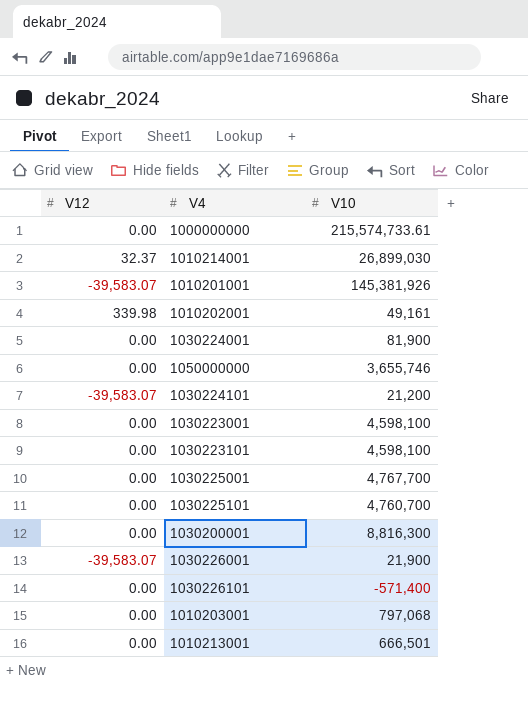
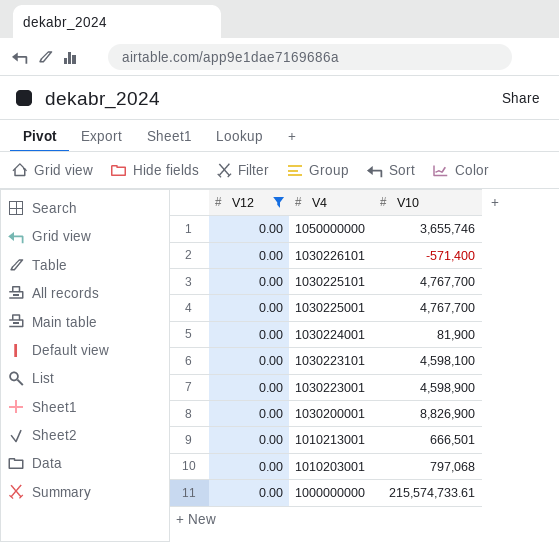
filter: none -> V12 = 0.00
row order: none -> V4 descending
1030225101 | V10: 4,760,700 -> 4,767,700
1030223001 | V10: 4,598,100 -> 4,598,900
1030200001 | V10: 8,816,300 -> 8,826,900

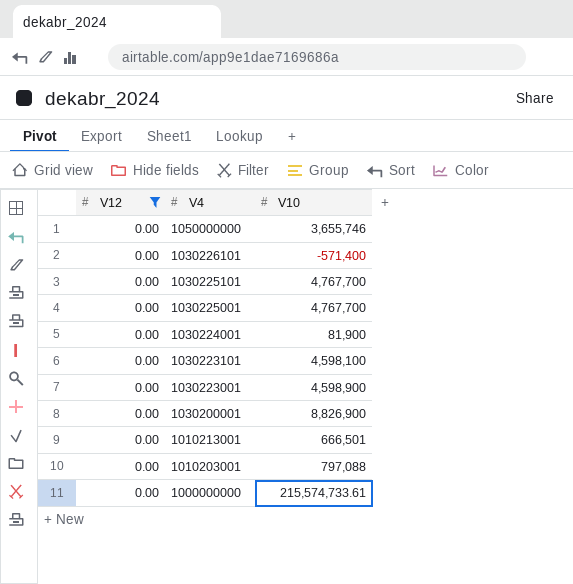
1010203001 | V10: 797,068 -> 797,088

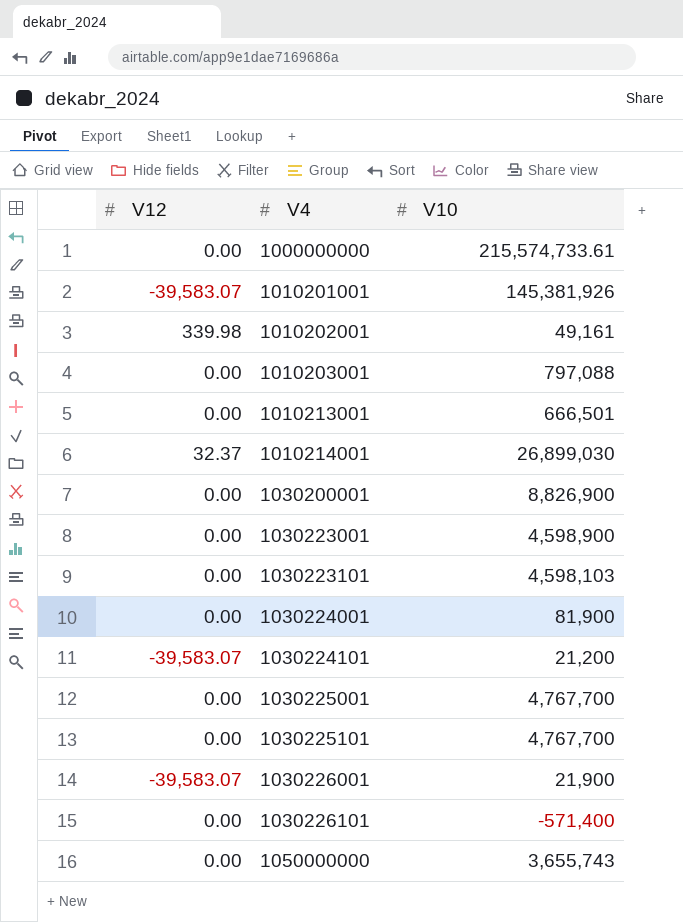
filter: V12 = 0.00 -> none
row order: V4 descending -> V4 ascending
1030223101 | V10: 4,598,100 -> 4,598,103
1050000000 | V10: 3,655,746 -> 3,655,743

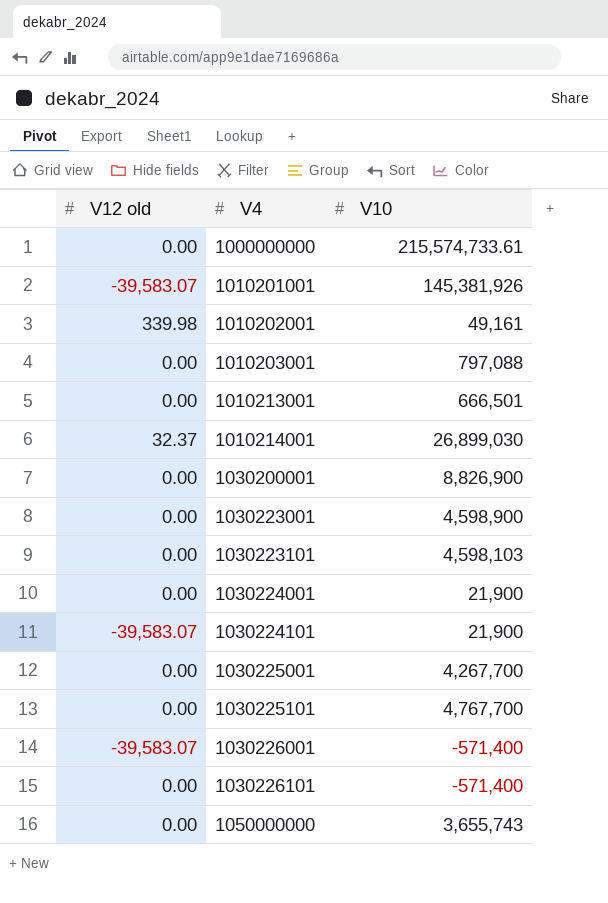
column name: V12 -> V12 old
1030224001 | V10: 81,900 -> 21,900
1030224101 | V10: 21,200 -> 21,900
1030225001 | V10: 4,767,700 -> 4,267,700
1030226001 | V10: 21,900 -> -571,400

